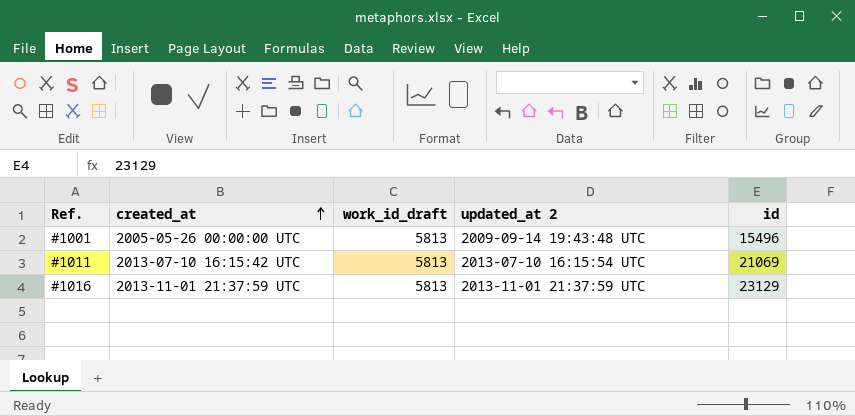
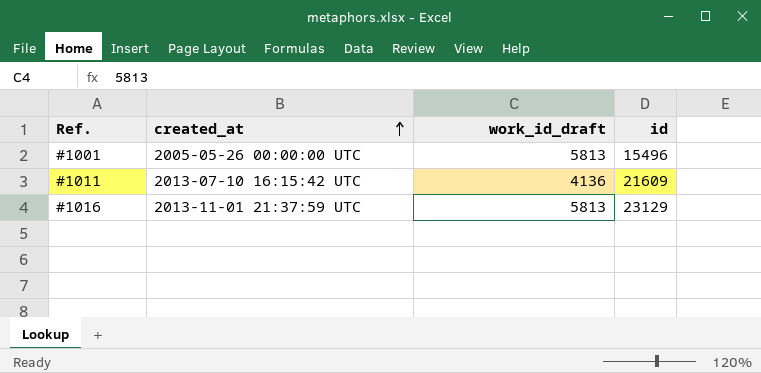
column updated_at 2 | position: 4 -> none
#1011 | work_id_draft: 5813 -> 4136
#1011 | id: 21069 -> 21609

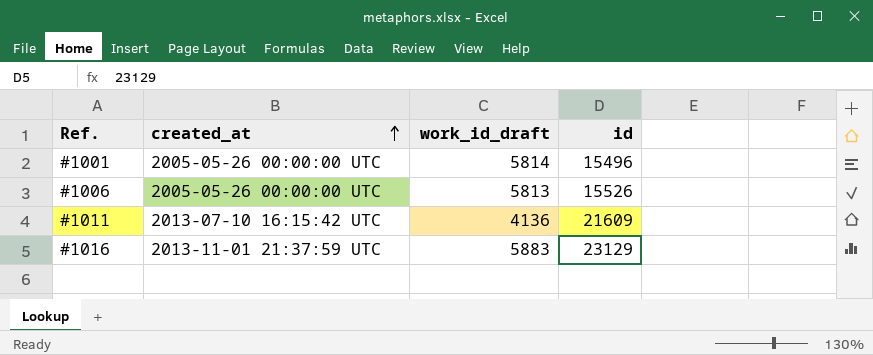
#1001 | work_id_draft: 5813 -> 5814
row #1006: none -> 2005-05-26 00:00:00 UTC | 5813 | 15526
#1016 | work_id_draft: 5813 -> 5883

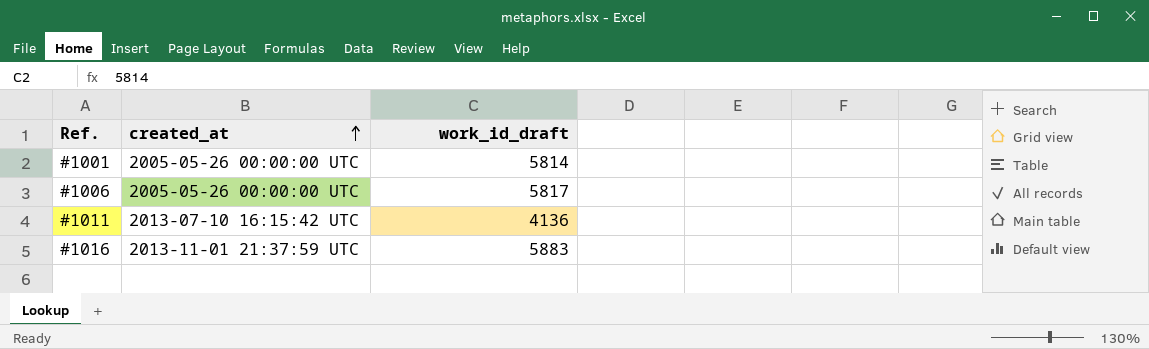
column id | position: 4 -> none
#1006 | work_id_draft: 5813 -> 5817

